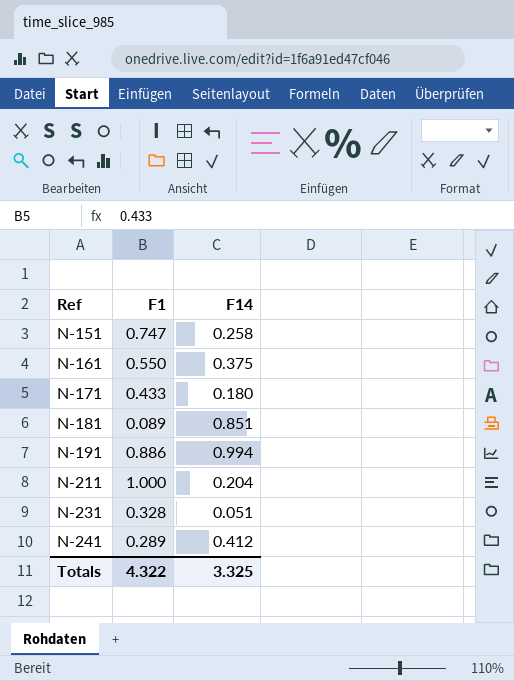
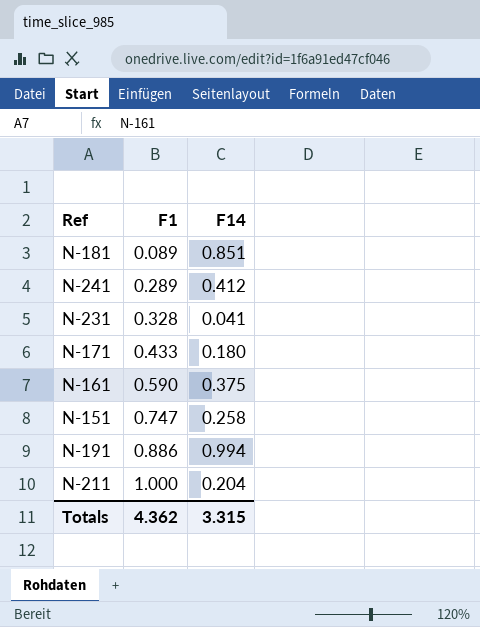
row order: Ref ascending -> F1 ascending
N-231 | F14: 0.051 -> 0.041
N-161 | F1: 0.550 -> 0.590
Totals | F1: 4.322 -> 4.362
Totals | F14: 3.325 -> 3.315

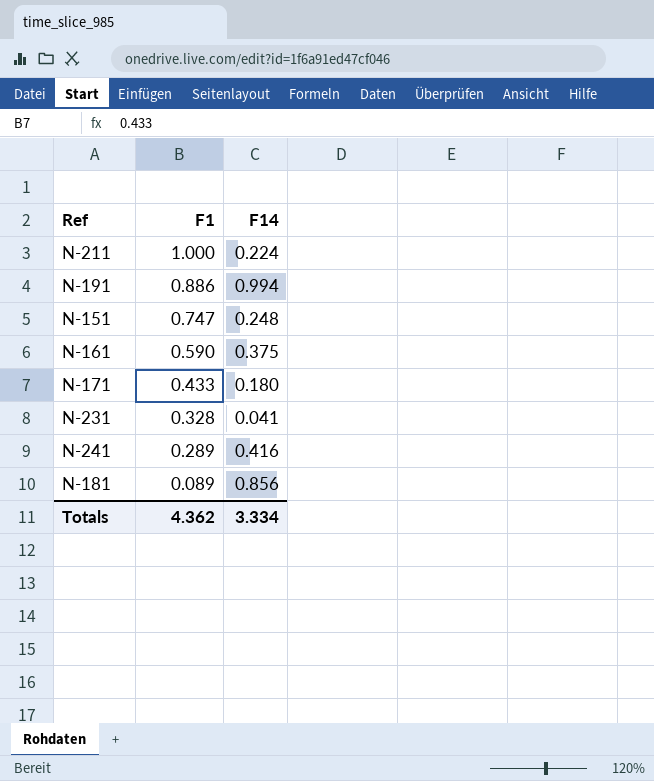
row order: F1 ascending -> F1 descending
N-211 | F14: 0.204 -> 0.224
N-151 | F14: 0.258 -> 0.248
N-241 | F14: 0.412 -> 0.416
N-181 | F14: 0.851 -> 0.856
Totals | F14: 3.315 -> 3.334

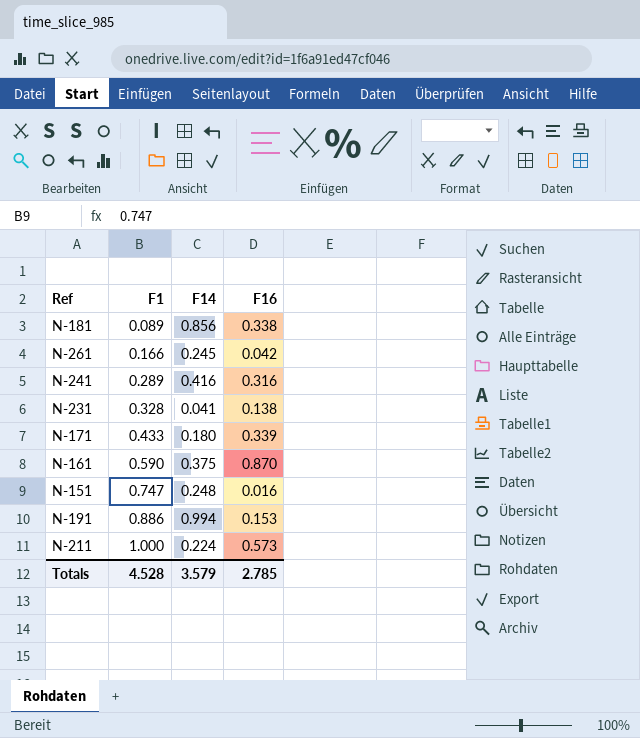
row order: F1 descending -> F1 ascending
column F16 | position: none -> 4
row N-261: none -> 0.166 | 0.245 | 0.042
Totals | F1: 4.362 -> 4.528
Totals | F14: 3.334 -> 3.579

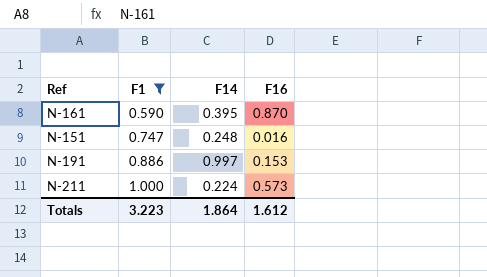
filter: none -> F1 >= 0.590
N-161 | F14: 0.375 -> 0.395
N-191 | F14: 0.994 -> 0.997
Totals | F1: 4.528 -> 3.223
Totals | F14: 3.579 -> 1.864
Totals | F16: 2.785 -> 1.612

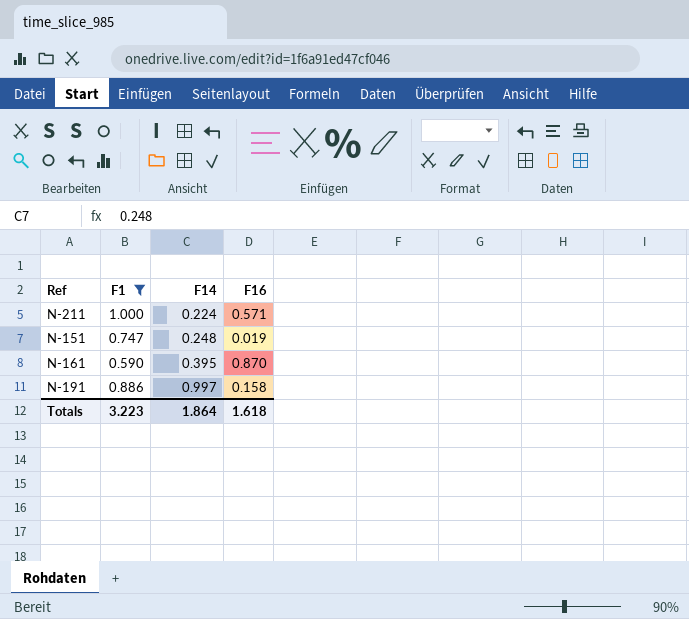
row order: F1 ascending -> F14 ascending
N-211 | F16: 0.573 -> 0.571
N-151 | F16: 0.016 -> 0.019
N-191 | F16: 0.153 -> 0.158
Totals | F16: 1.612 -> 1.618

